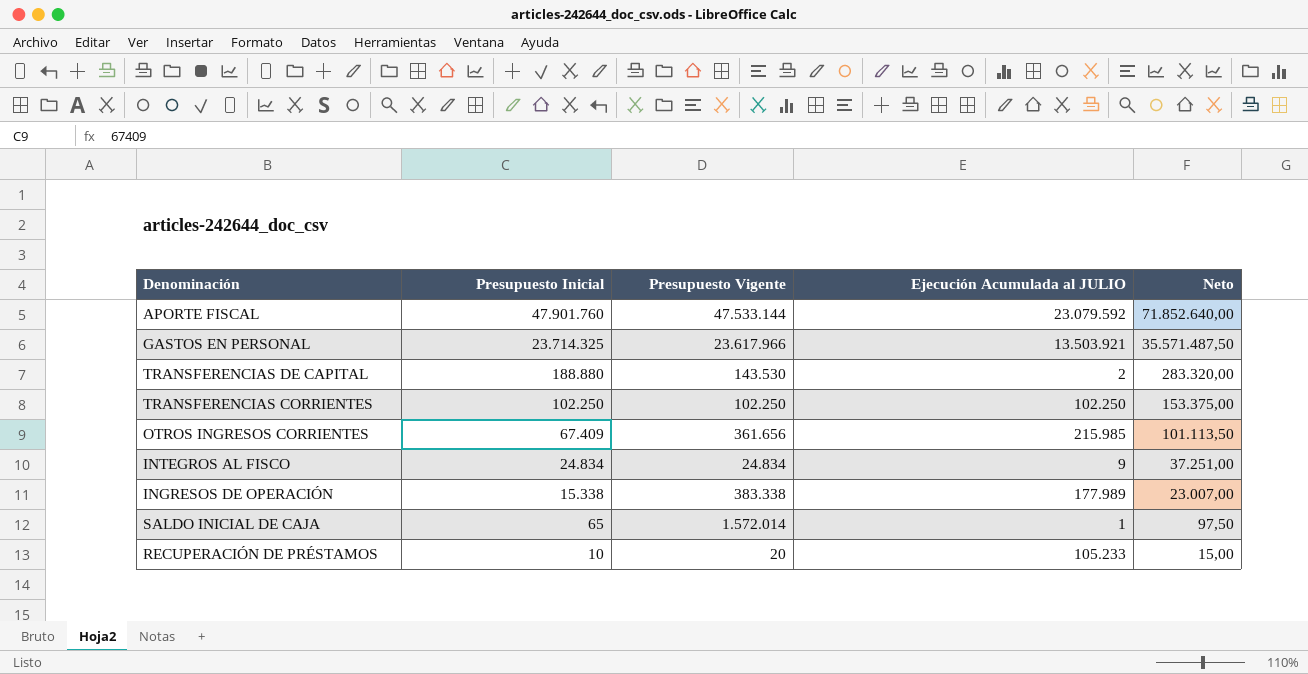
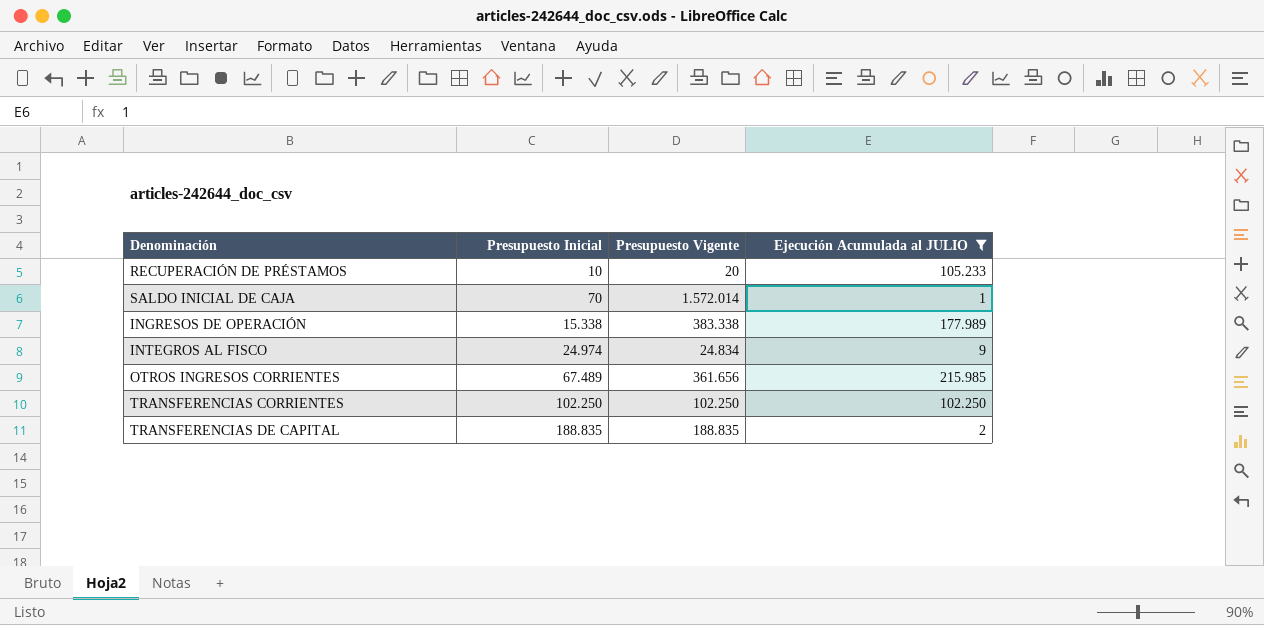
filter: none -> Ejecución Acumulada al JULIO <= 215.985
row order: Presupuesto Inicial descending -> Presupuesto Inicial ascending
column Neto | formula: [Presupuesto Inicial] * 1,5 -> none
SALDO INICIAL DE CAJA | Presupuesto Inicial: 65 -> 70
INTEGROS AL FISCO | Presupuesto Inicial: 24.834 -> 24.974
OTROS INGRESOS CORRIENTES | Presupuesto Inicial: 67.409 -> 67.489
TRANSFERENCIAS DE CAPITAL | Presupuesto Inicial: 188.880 -> 188.835
TRANSFERENCIAS DE CAPITAL | Presupuesto Vigente: 143.530 -> 188.835

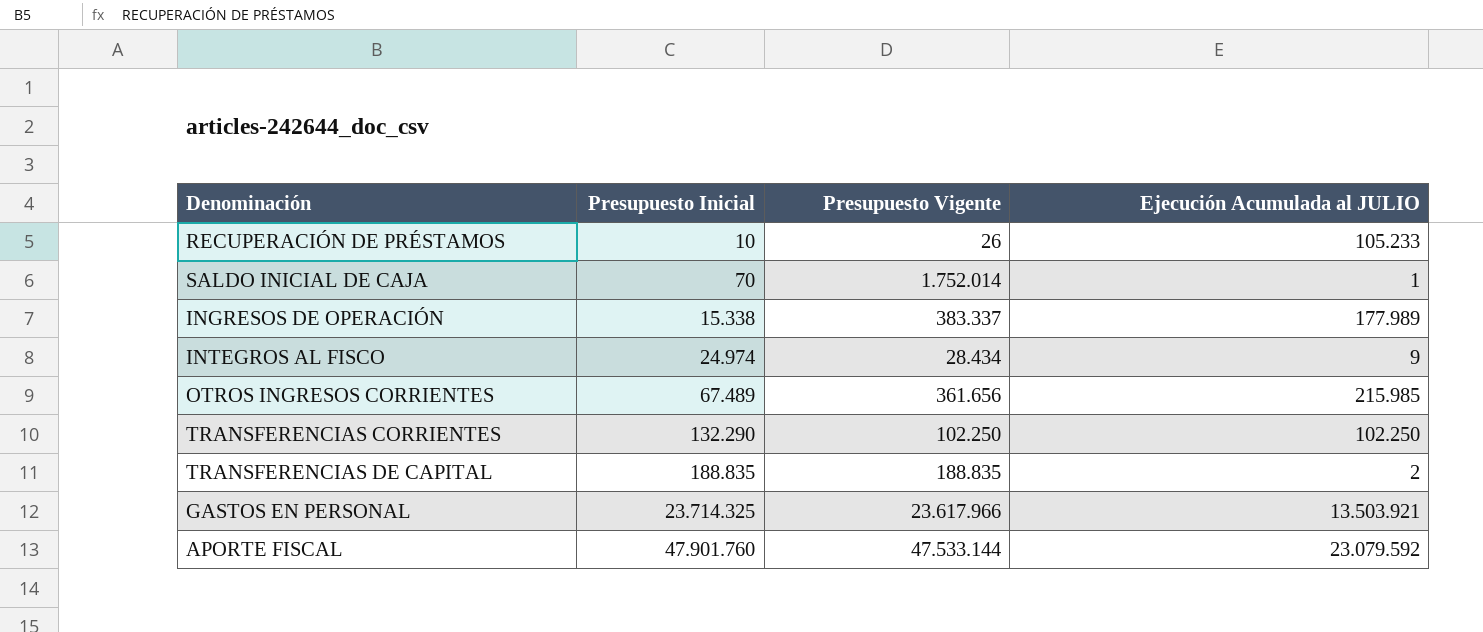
filter: Ejecución Acumulada al JULIO <= 215.985 -> none
RECUPERACIÓN DE PRÉSTAMOS | Presupuesto Vigente: 20 -> 26
SALDO INICIAL DE CAJA | Presupuesto Vigente: 1.572.014 -> 1.752.014
INGRESOS DE OPERACIÓN | Presupuesto Vigente: 383.338 -> 383.337
INTEGROS AL FISCO | Presupuesto Vigente: 24.834 -> 28.434
TRANSFERENCIAS CORRIENTES | Presupuesto Inicial: 102.250 -> 132.290

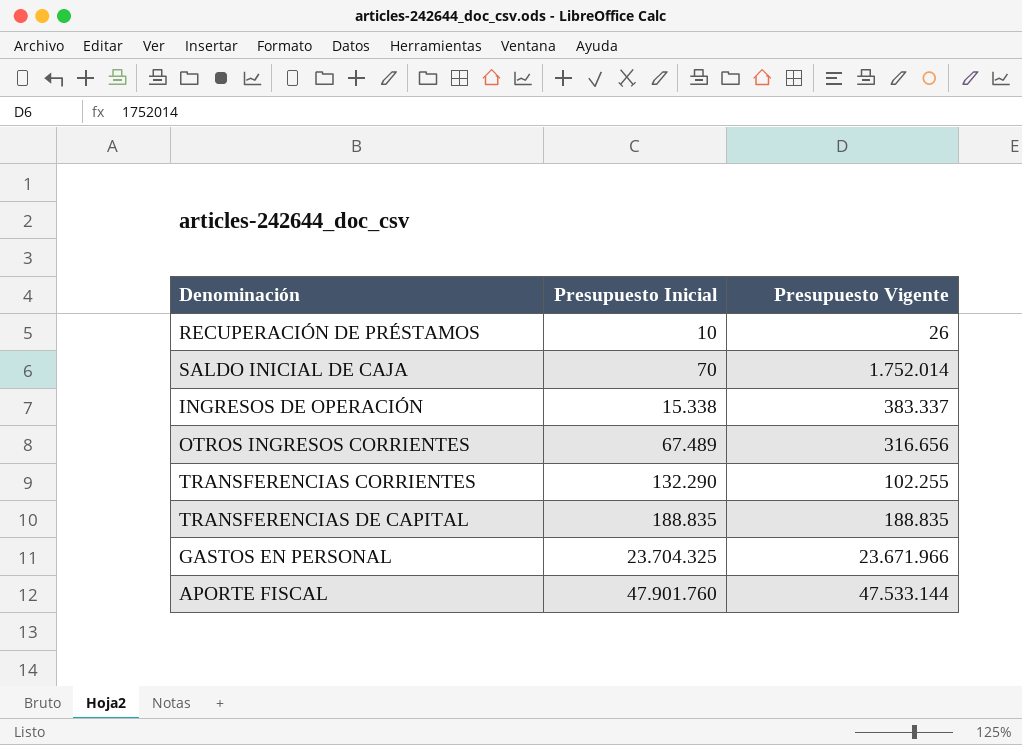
column Ejecución Acumulada al JULIO | position: 4 -> none
row INTEGROS AL FISCO: 24.974 | 28.434 | 9 -> none
OTROS INGRESOS CORRIENTES | Presupuesto Vigente: 361.656 -> 316.656
TRANSFERENCIAS CORRIENTES | Presupuesto Vigente: 102.250 -> 102.255
GASTOS EN PERSONAL | Presupuesto Inicial: 23.714.325 -> 23.704.325
GASTOS EN PERSONAL | Presupuesto Vigente: 23.617.966 -> 23.671.966

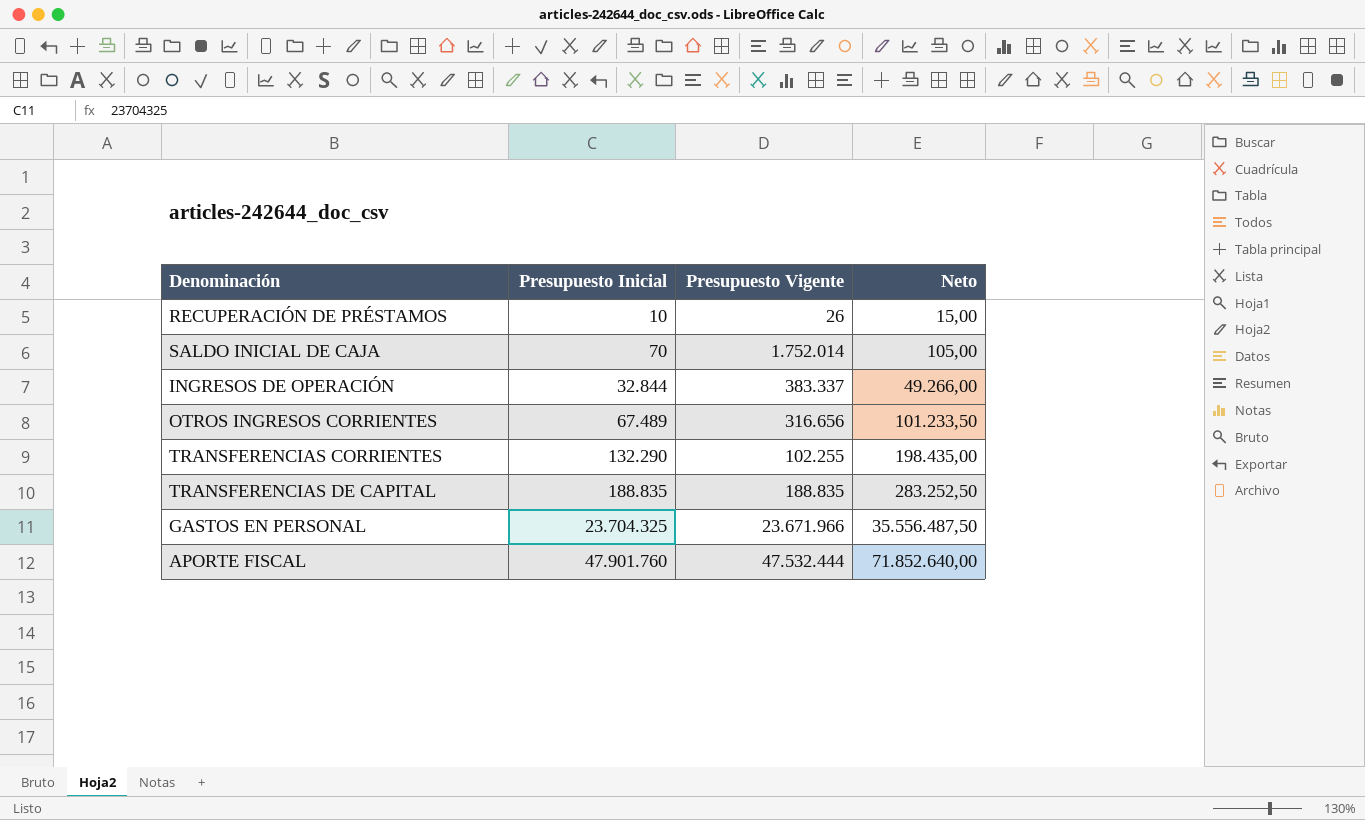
column Neto | formula: none -> [Presupuesto Inicial] * 1,5
INGRESOS DE OPERACIÓN | Presupuesto Inicial: 15.338 -> 32.844
APORTE FISCAL | Presupuesto Vigente: 47.533.144 -> 47.532.444

